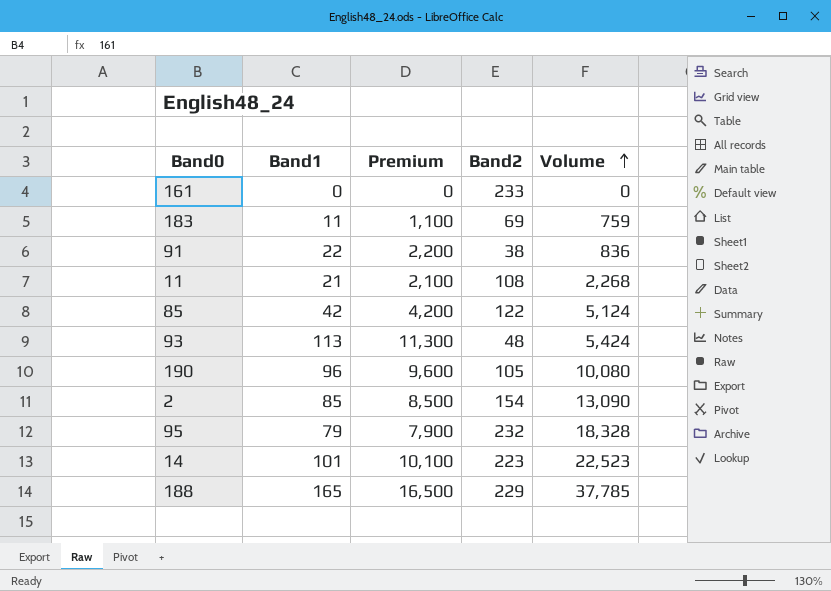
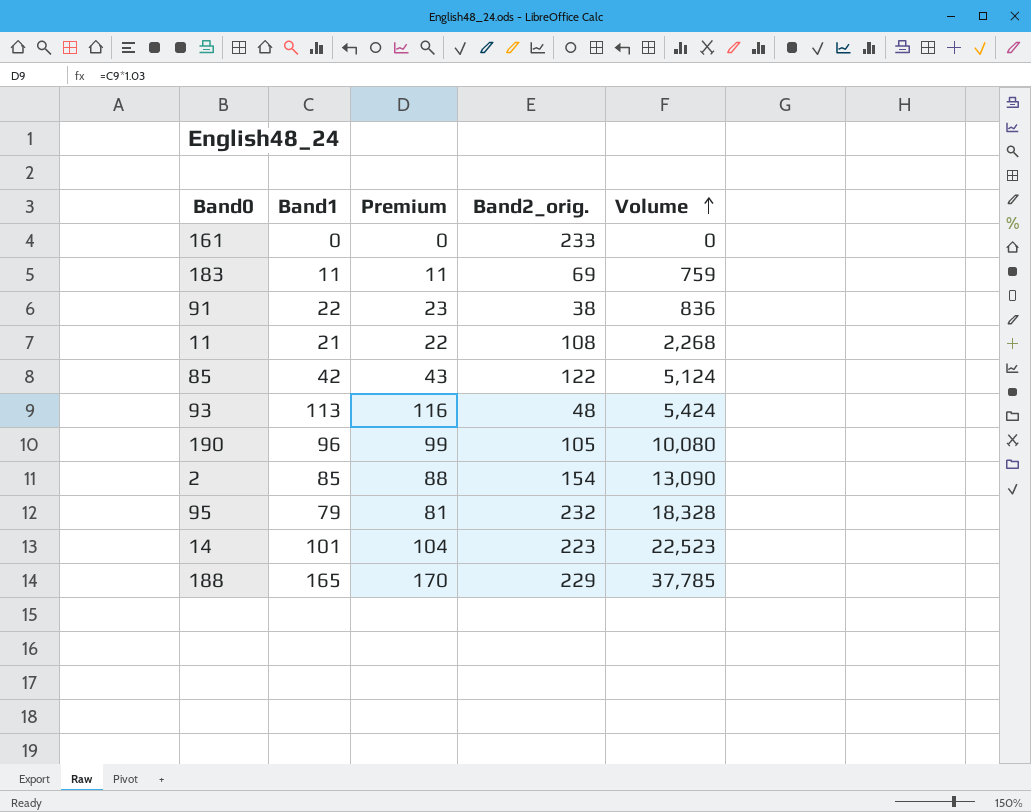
column Premium | formula: [Band1] * 100 -> [Band1] * 1.03
column name: Band2 -> Band2_orig.

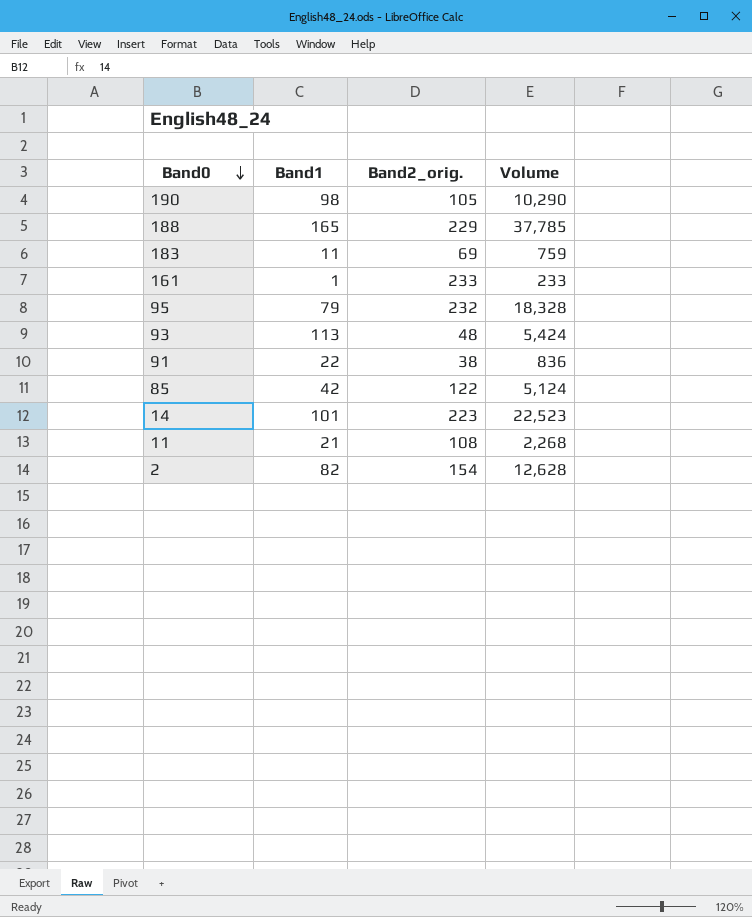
row order: Volume ascending -> Band0 descending
column Premium | formula: [Band1] * 1.03 -> none
190 | Band1: 96 -> 98
190 | Volume: 10,080 -> 10,290
161 | Band1: 0 -> 1
161 | Volume: 0 -> 233
2 | Band1: 85 -> 82
2 | Volume: 13,090 -> 12,628

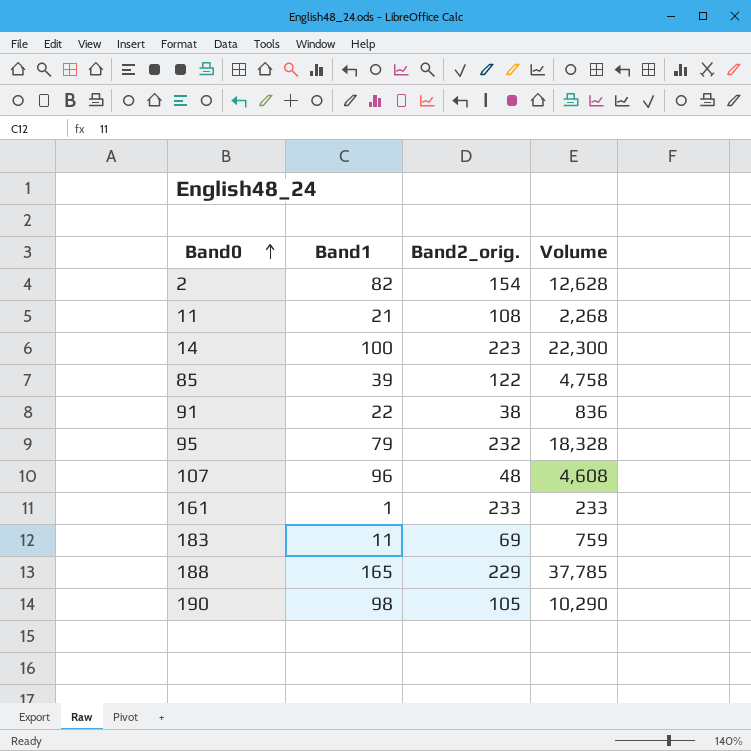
row order: Band0 descending -> Band0 ascending
row 93: 113 | 48 | 5,424 -> none
14 | Band1: 101 -> 100
14 | Volume: 22,523 -> 22,300
85 | Band1: 42 -> 39
85 | Volume: 5,124 -> 4,758
row 107: none -> 96 | 48 | 4,608

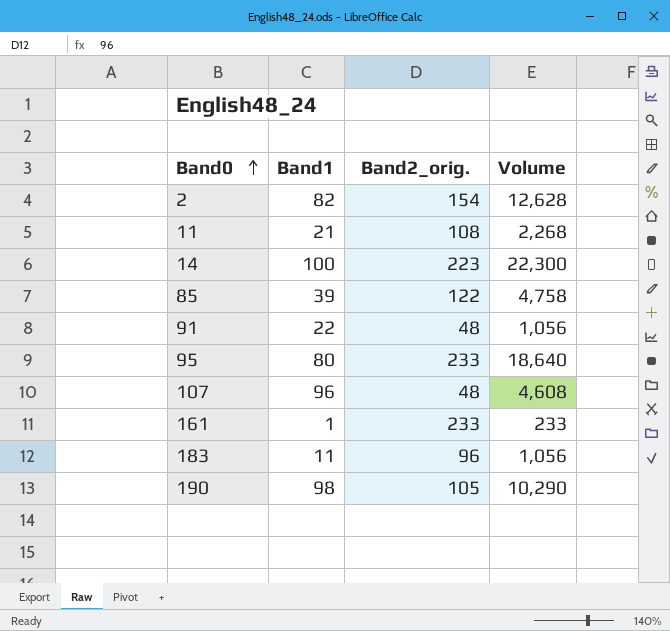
row 188: 165 | 229 | 37,785 -> none
91 | Band2_orig.: 38 -> 48
91 | Volume: 836 -> 1,056
95 | Band1: 79 -> 80
95 | Band2_orig.: 232 -> 233
95 | Volume: 18,328 -> 18,640
183 | Band2_orig.: 69 -> 96
183 | Volume: 759 -> 1,056

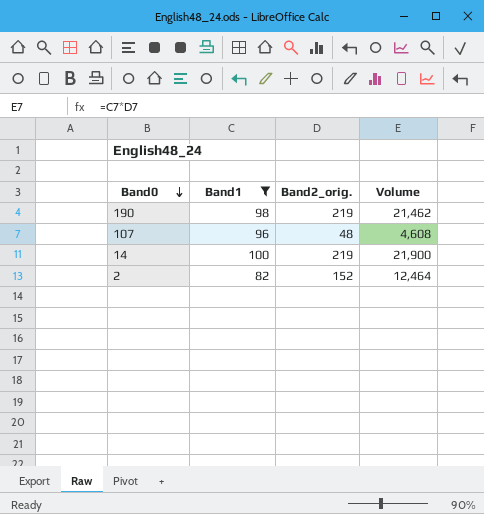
filter: none -> Band1 >= 82
row order: Band0 ascending -> Band0 descending
190 | Band2_orig.: 105 -> 219
190 | Volume: 10,290 -> 21,462
14 | Band2_orig.: 223 -> 219
14 | Volume: 22,300 -> 21,900
2 | Band2_orig.: 154 -> 152
2 | Volume: 12,628 -> 12,464

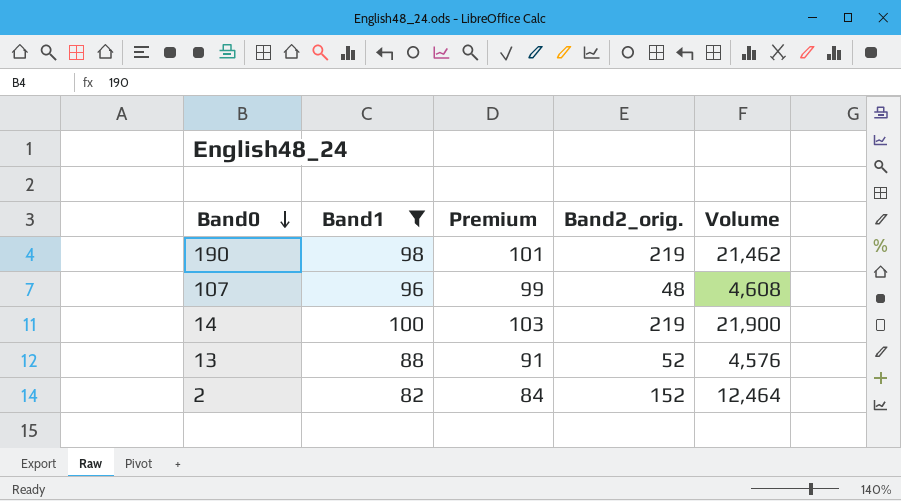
column Premium | formula: none -> [Band1] * 1.03
row 13: none -> 88 | 91 | 52 | 4,576

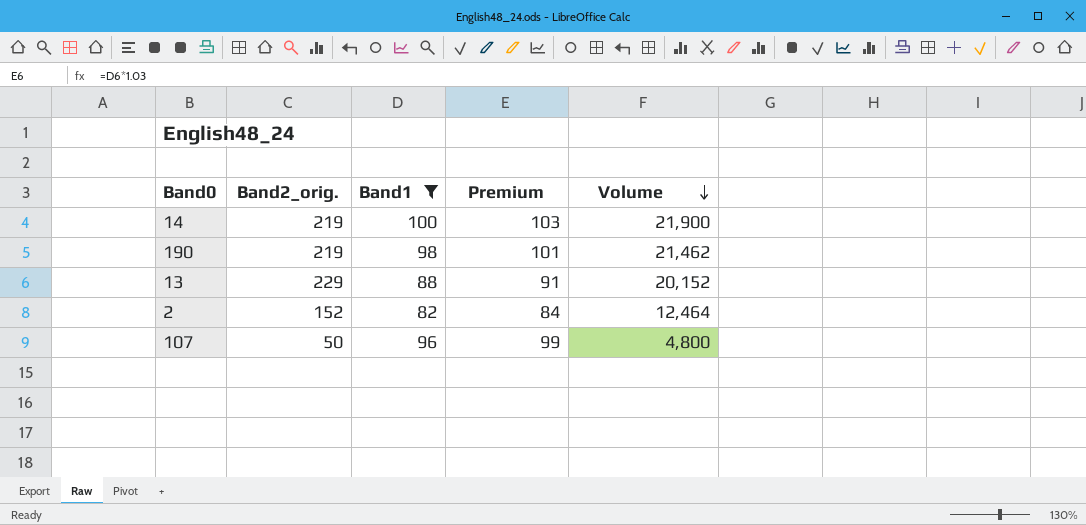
row order: Band0 descending -> Volume descending
column Band2_orig. | position: 4 -> 2
13 | Band2_orig.: 52 -> 229
13 | Volume: 4,576 -> 20,152
107 | Band2_orig.: 48 -> 50
107 | Volume: 4,608 -> 4,800

